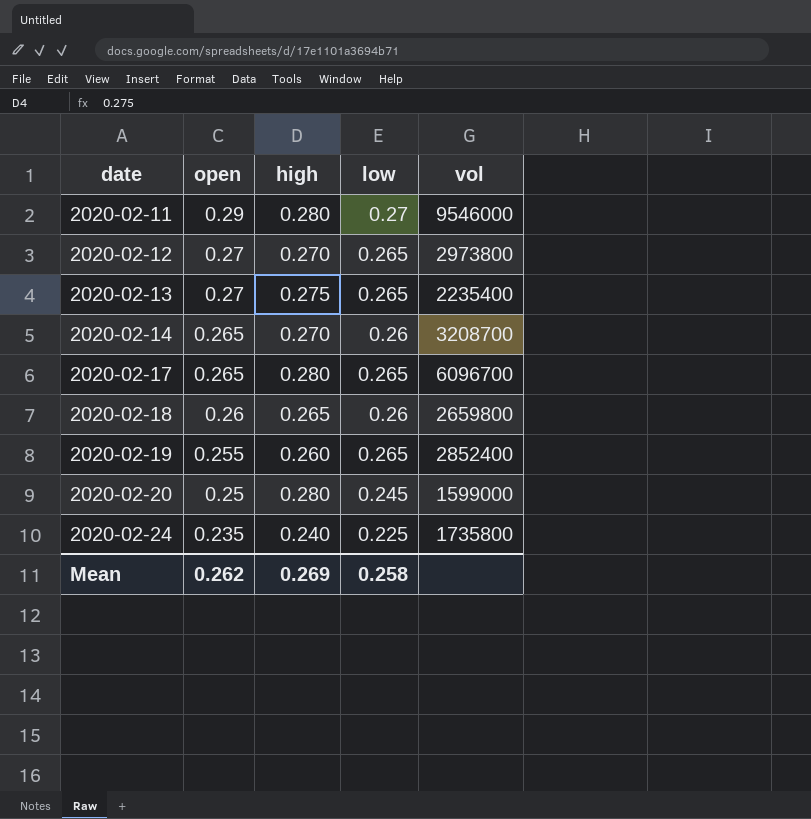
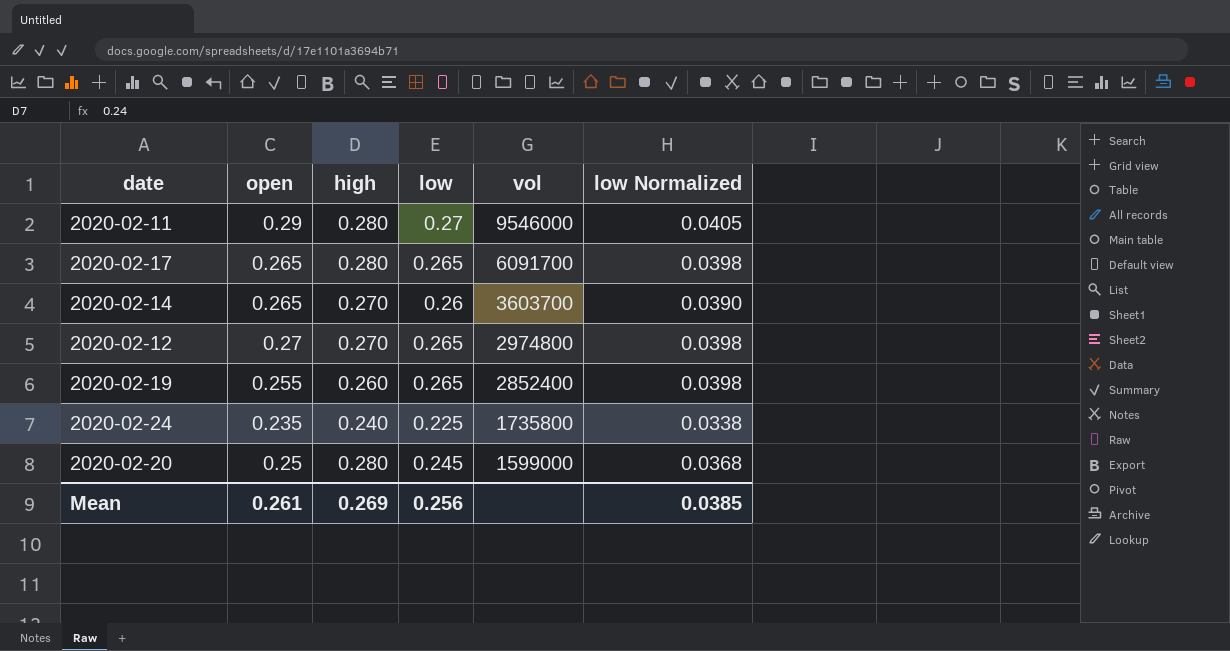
row order: date ascending -> vol descending
column low Normalized | formula: none -> [low] * 0.15
row 2020-02-13: 0.27 | 0.275 | 0.265 | 2235400 -> none
row 2020-02-18: 0.26 | 0.265 | 0.26 | 2659800 -> none
2020-02-17 | vol: 6096700 -> 6091700
2020-02-14 | vol: 3208700 -> 3603700
2020-02-12 | vol: 2973800 -> 2974800
Mean | open: 0.262 -> 0.261
Mean | low: 0.258 -> 0.256

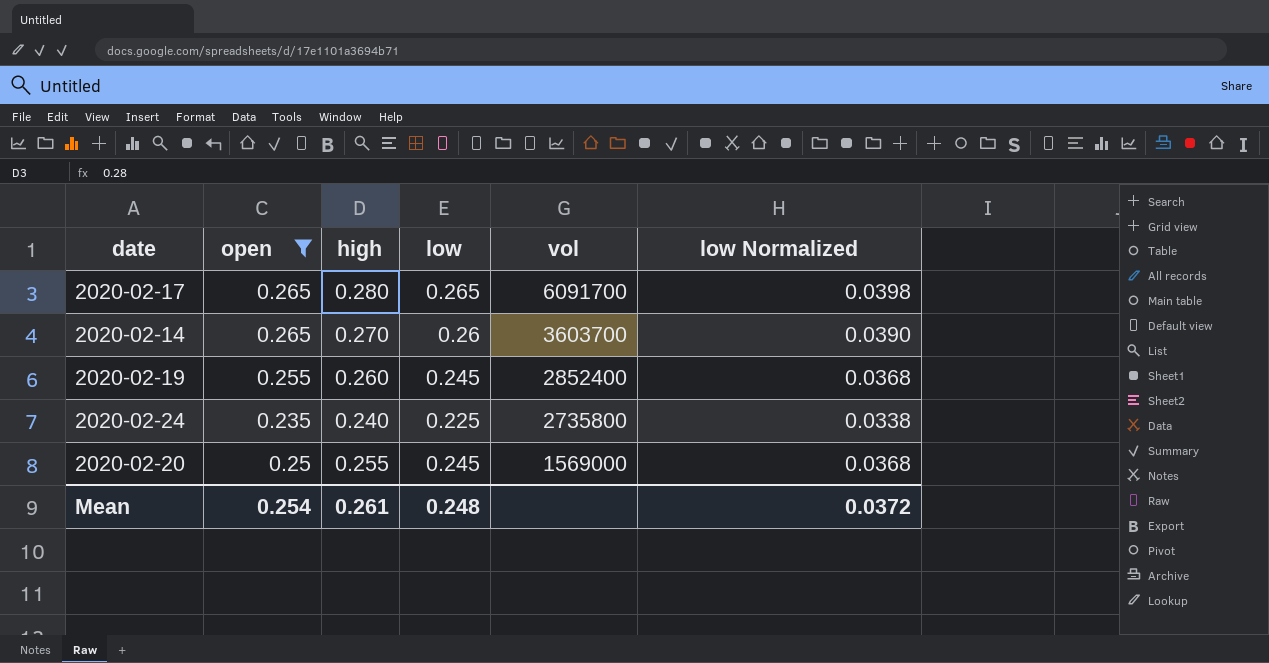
filter: none -> open <= 0.265
2020-02-19 | low: 0.265 -> 0.245
2020-02-19 | low Normalized: 0.0398 -> 0.0368
2020-02-24 | vol: 1735800 -> 2735800
2020-02-20 | high: 0.280 -> 0.255
2020-02-20 | vol: 1599000 -> 1569000
Mean | open: 0.261 -> 0.254
Mean | high: 0.269 -> 0.261
Mean | low: 0.256 -> 0.248
Mean | low Normalized: 0.0385 -> 0.0372

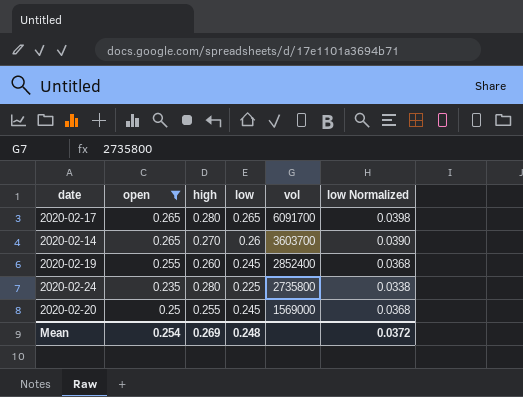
2020-02-24 | high: 0.240 -> 0.280
Mean | high: 0.261 -> 0.269

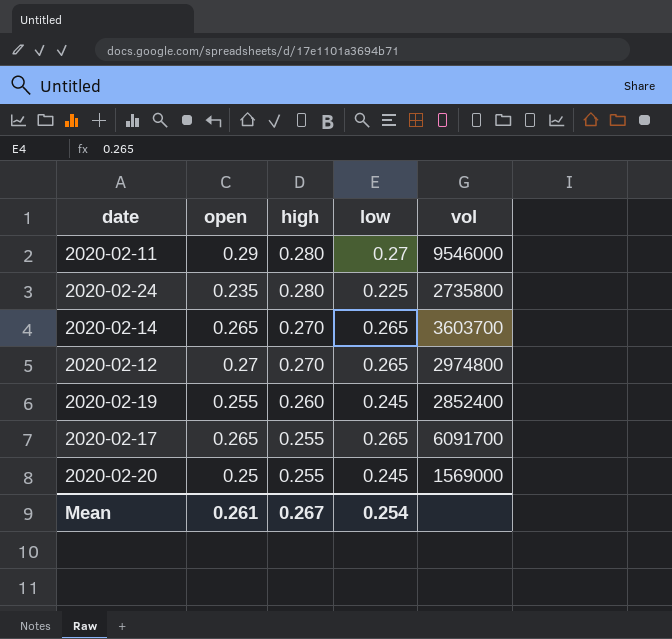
filter: open <= 0.265 -> none
row order: vol descending -> high descending
column low Normalized | formula: [low] * 0.15 -> none
2020-02-14 | low: 0.26 -> 0.265
2020-02-17 | high: 0.280 -> 0.255
Mean | open: 0.254 -> 0.261
Mean | high: 0.269 -> 0.267
Mean | low: 0.248 -> 0.254

